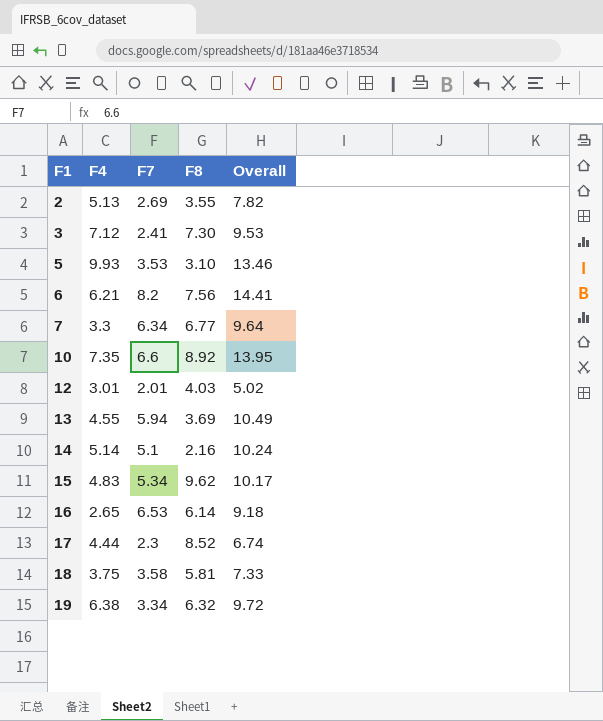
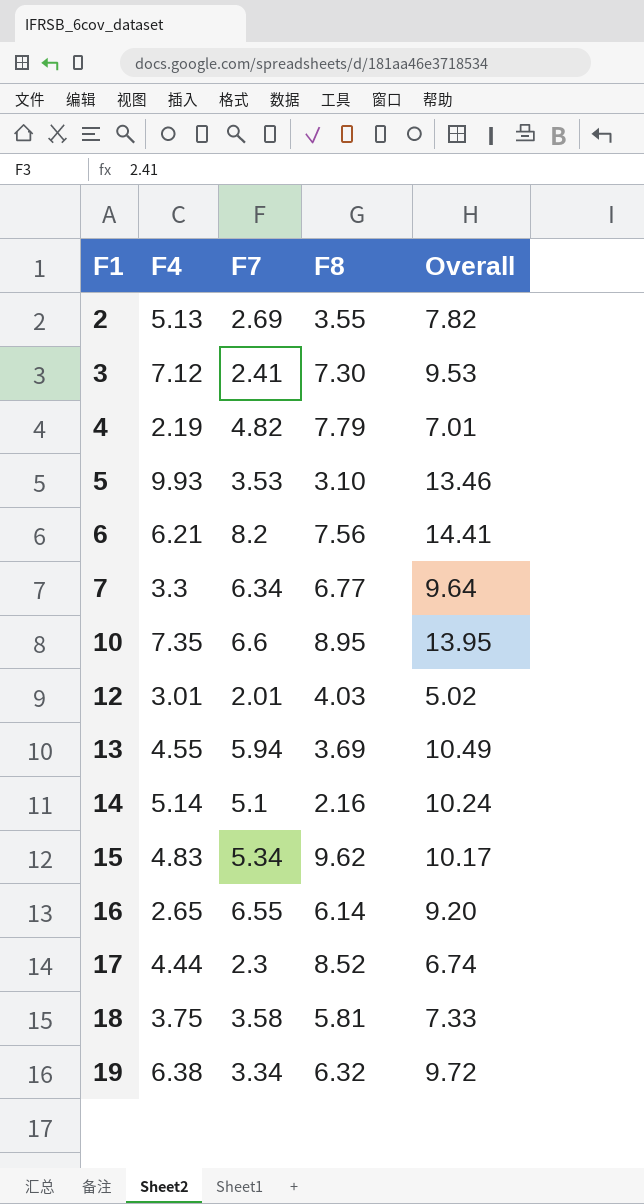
row 4: none -> 2.19 | 4.82 | 7.79 | 7.01
10 | F8: 8.92 -> 8.95
16 | F7: 6.53 -> 6.55
16 | Overall: 9.18 -> 9.20

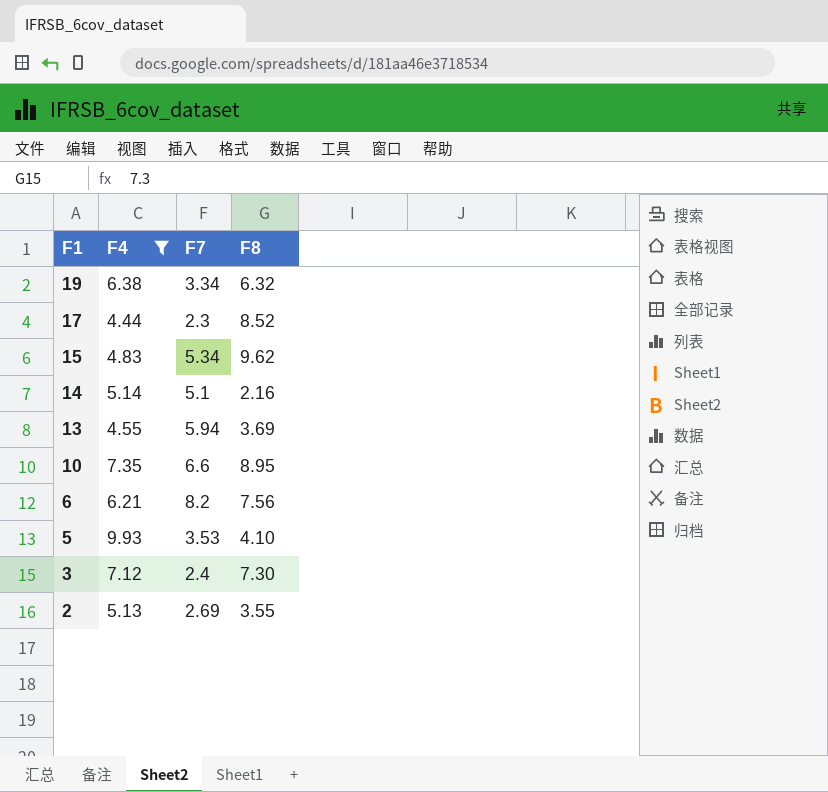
filter: none -> F4 >= 4.44
row order: F1 ascending -> F1 descending
column Overall | formula: [F4] + [F7] -> none
5 | F8: 3.10 -> 4.10
3 | F7: 2.41 -> 2.4

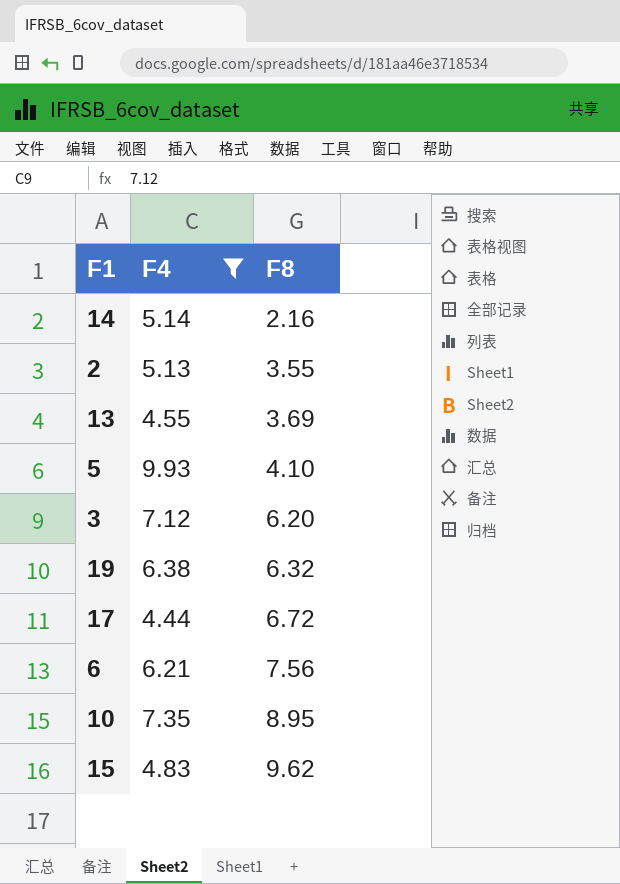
row order: F1 descending -> F8 ascending
column F7 | position: 3 -> none
3 | F8: 7.30 -> 6.20
17 | F8: 8.52 -> 6.72

